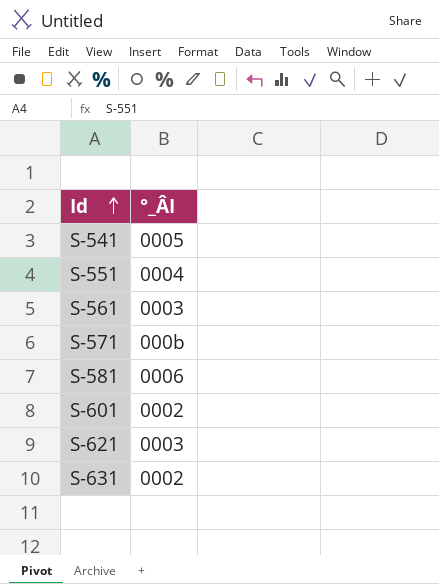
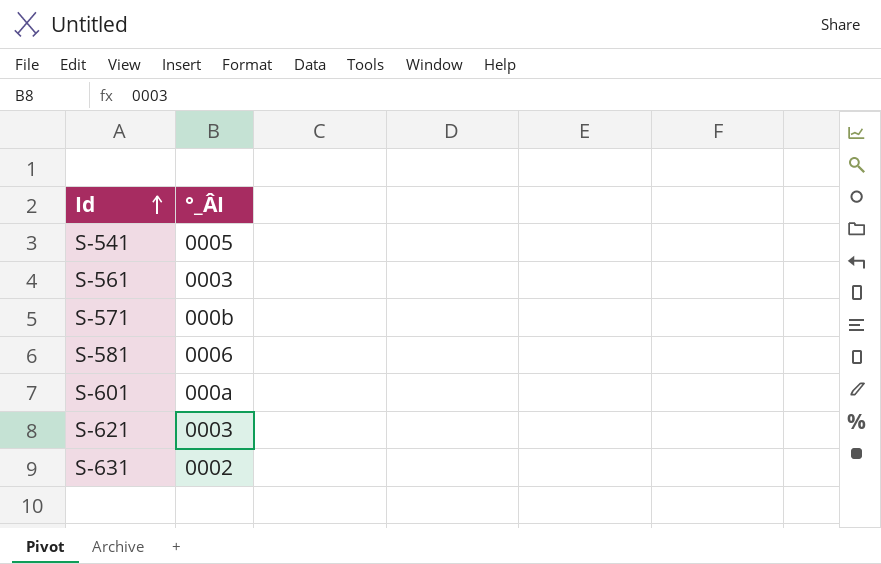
row S-551: 0004 -> none
S-601 | °_ÂI: 0002 -> 000a

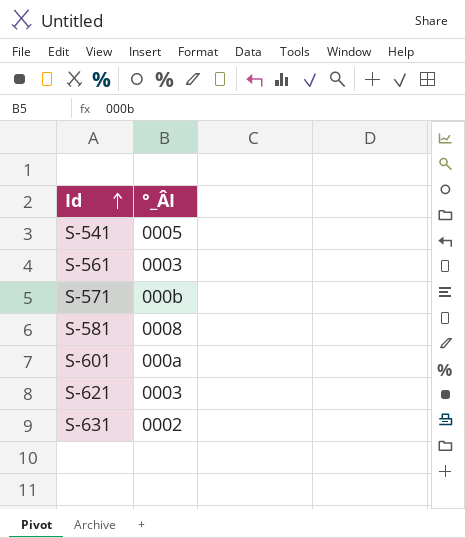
S-581 | °_ÂI: 0006 -> 0008

